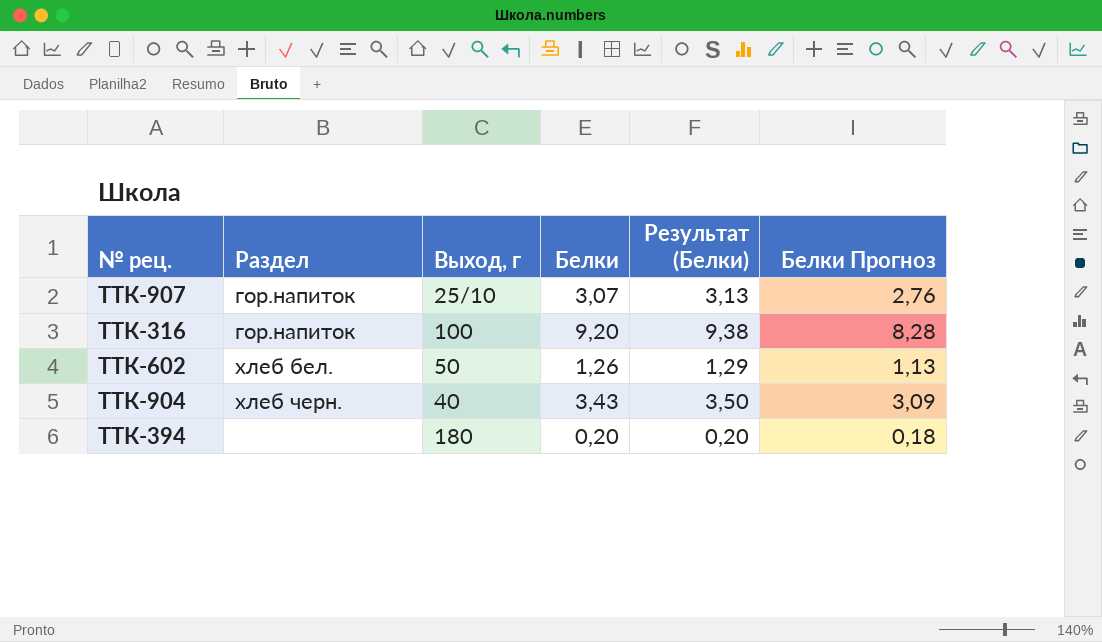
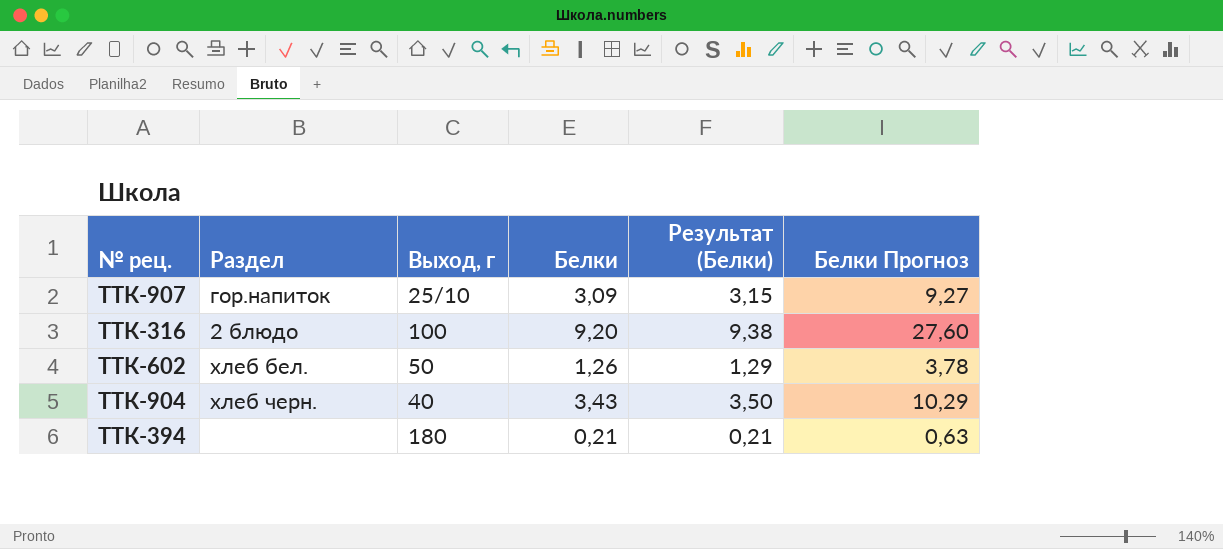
column Белки Прогноз | formula: [Белки] * 0,9 -> [Белки] * 3
ТТК-907 | Белки: 3,07 -> 3,09
ТТК-907 | Результат (Белки): 3,13 -> 3,15
ТТК-316 | Раздел: гор.напиток -> 2 блюдо
ТТК-394 | Белки: 0,20 -> 0,21
ТТК-394 | Результат (Белки): 0,20 -> 0,21

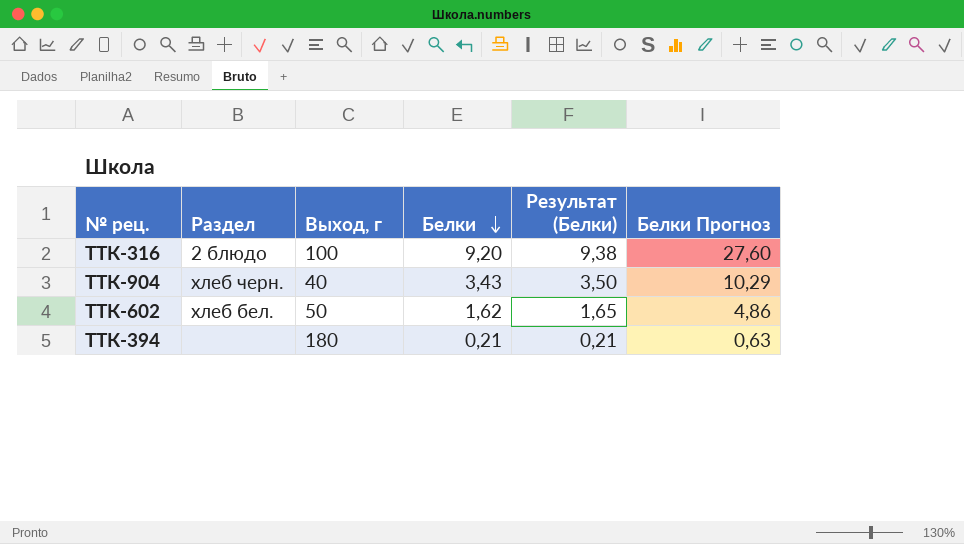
row order: none -> Белки descending
row ТТК-907: гор.напиток | 25/10 | 3,09 | 3,15 | 9,27 -> none
ТТК-602 | Белки: 1,26 -> 1,62
ТТК-602 | Результат (Белки): 1,29 -> 1,65
ТТК-602 | Белки Прогноз: 3,78 -> 4,86

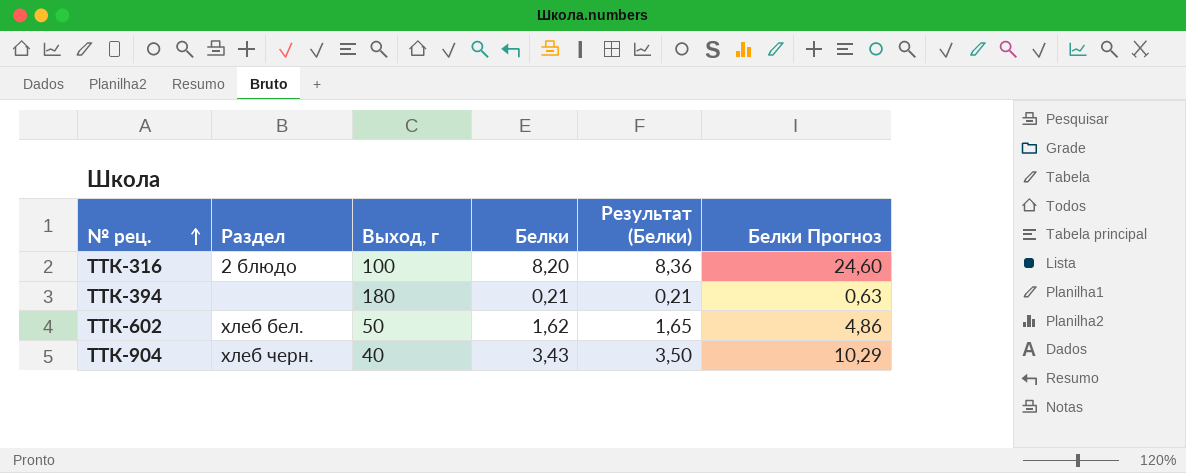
row order: Белки descending -> № рец. ascending
ТТК-316 | Белки: 9,20 -> 8,20
ТТК-316 | Результат (Белки): 9,38 -> 8,36
ТТК-316 | Белки Прогноз: 27,60 -> 24,60

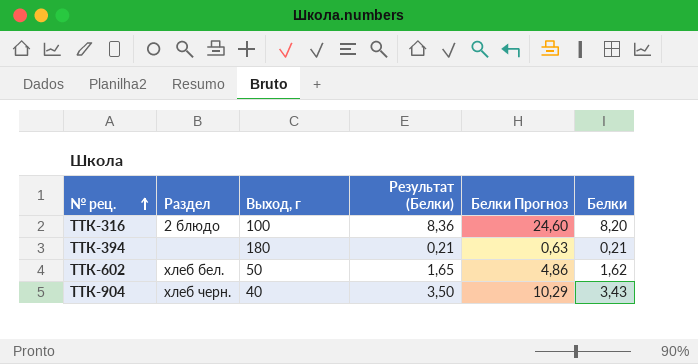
column Белки | position: 4 -> 6

